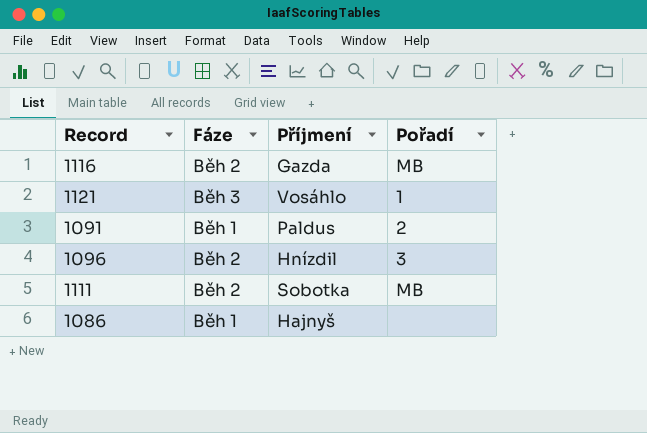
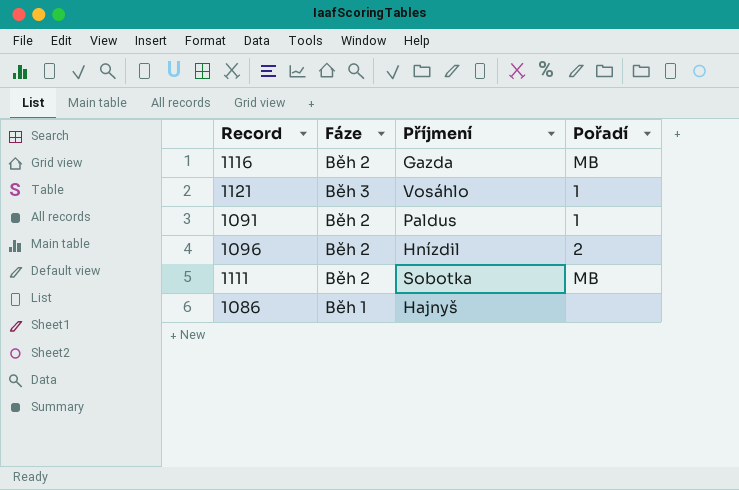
1091 | Fáze: Běh 1 -> Běh 2
1091 | Pořadí: 2 -> 1
1096 | Pořadí: 3 -> 2

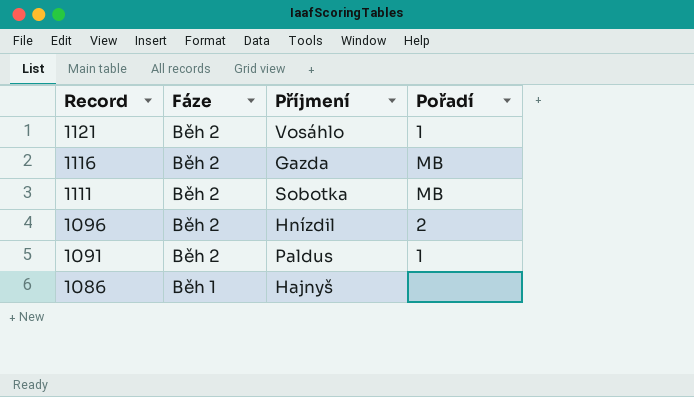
row order: none -> Record descending
1121 | Fáze: Běh 3 -> Běh 2

